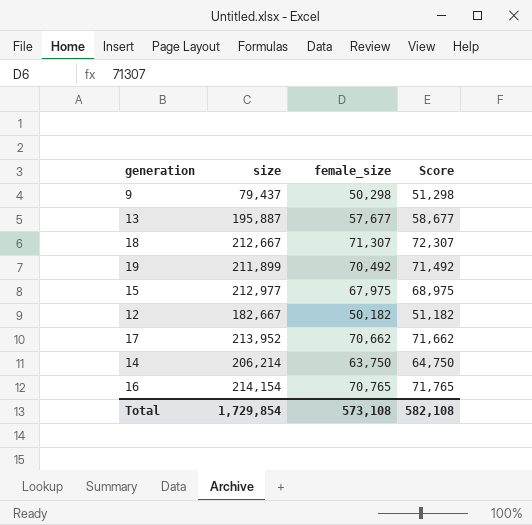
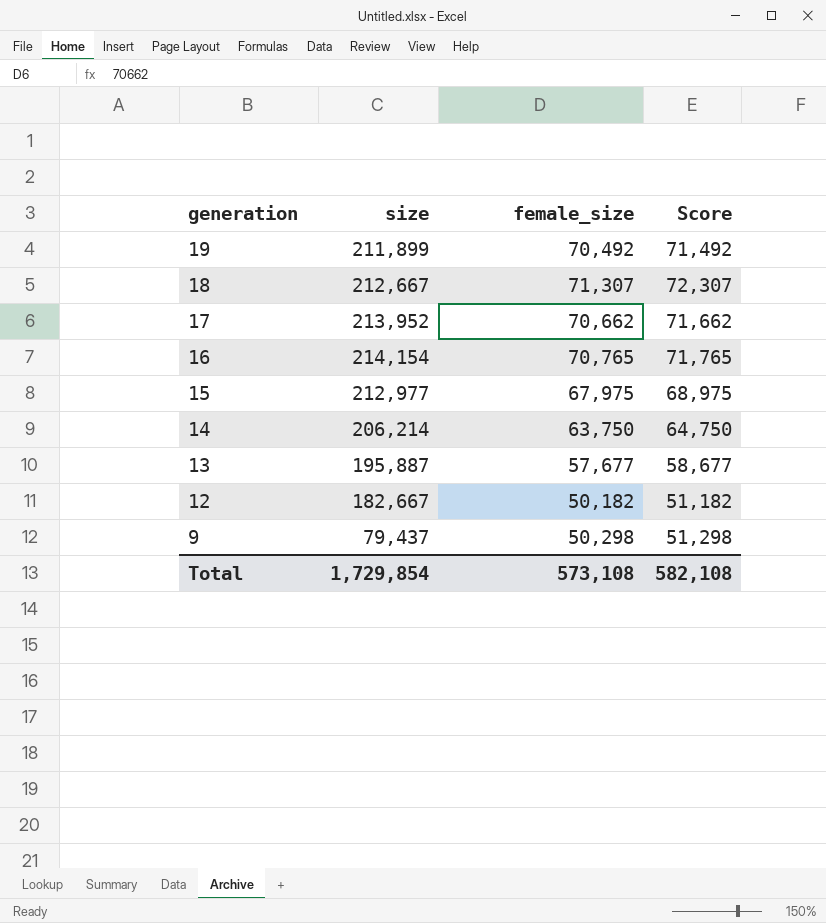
row order: none -> generation descending

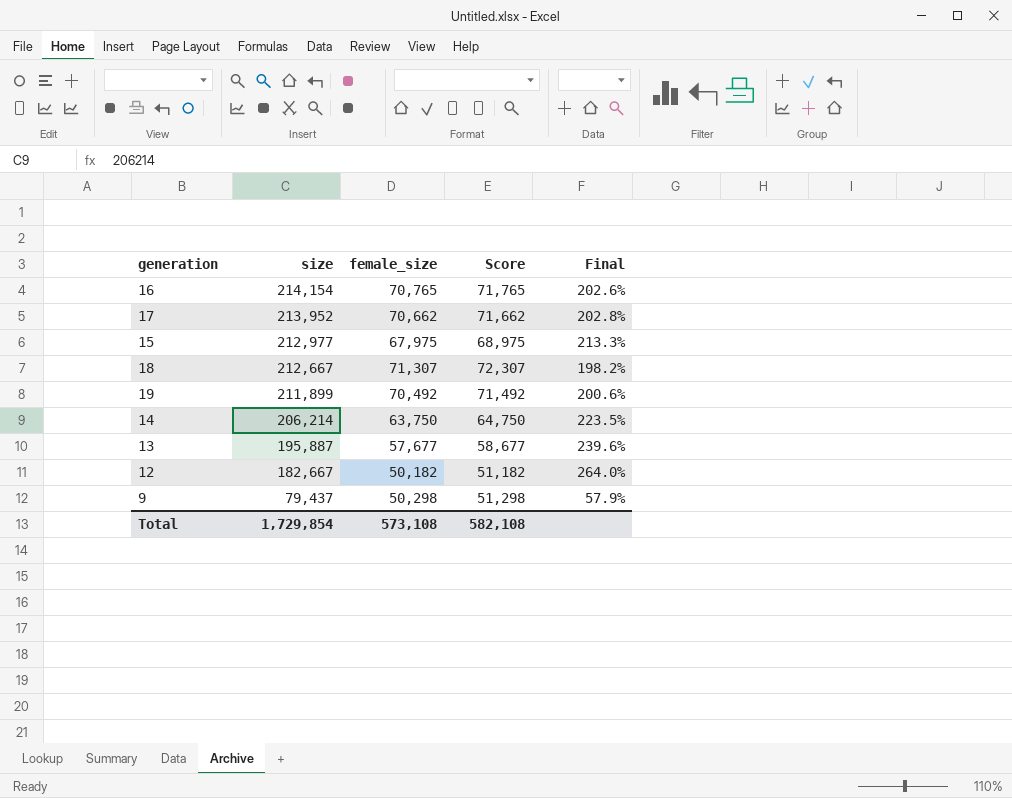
row order: generation descending -> size descending
column Final | formula: none -> ([size] - [female_size]) / [female_size]

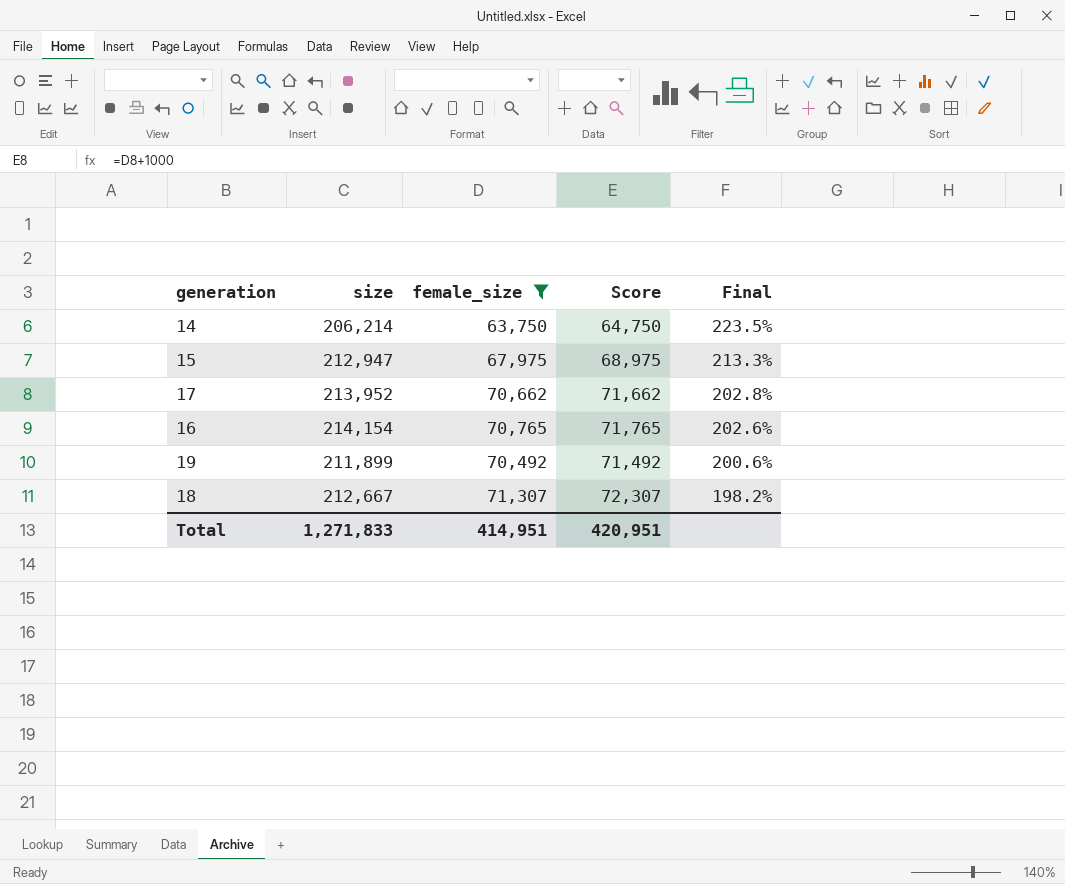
filter: none -> female_size >= 63,750
row order: size descending -> Final descending
15 | size: 212,977 -> 212,947
Total | size: 1,729,854 -> 1,271,833
Total | female_size: 573,108 -> 414,951
Total | Score: 582,108 -> 420,951

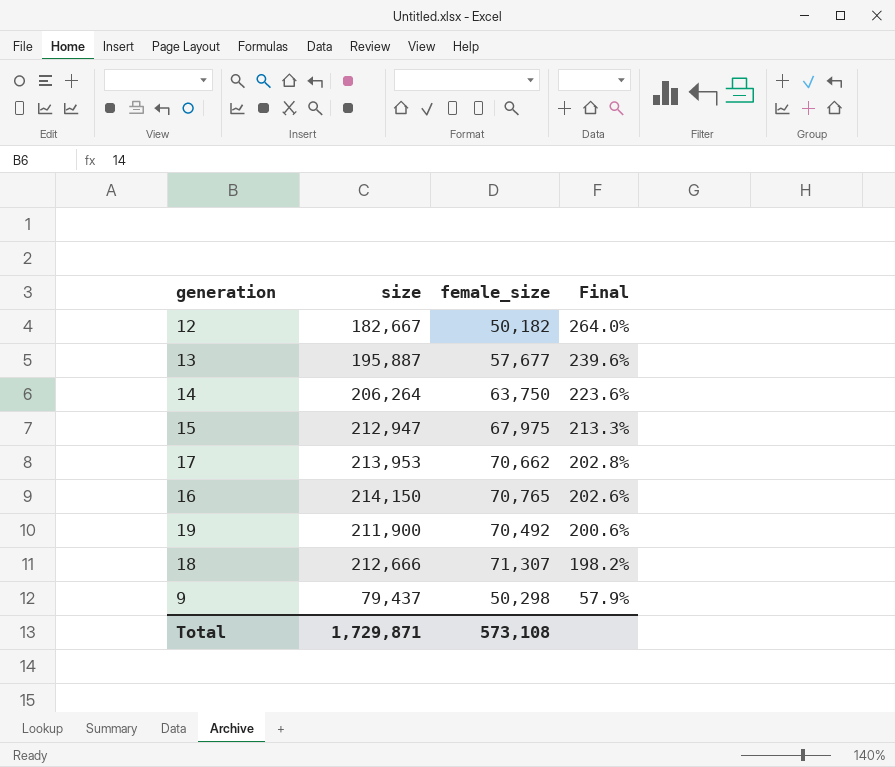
filter: female_size >= 63,750 -> none
column Score | formula: [female_size] + 1000 -> none
14 | size: 206,214 -> 206,264
14 | Final: 223.5% -> 223.6%
17 | size: 213,952 -> 213,953
16 | size: 214,154 -> 214,150
19 | size: 211,899 -> 211,900
18 | size: 212,667 -> 212,666
Total | size: 1,271,833 -> 1,729,871
Total | female_size: 414,951 -> 573,108

